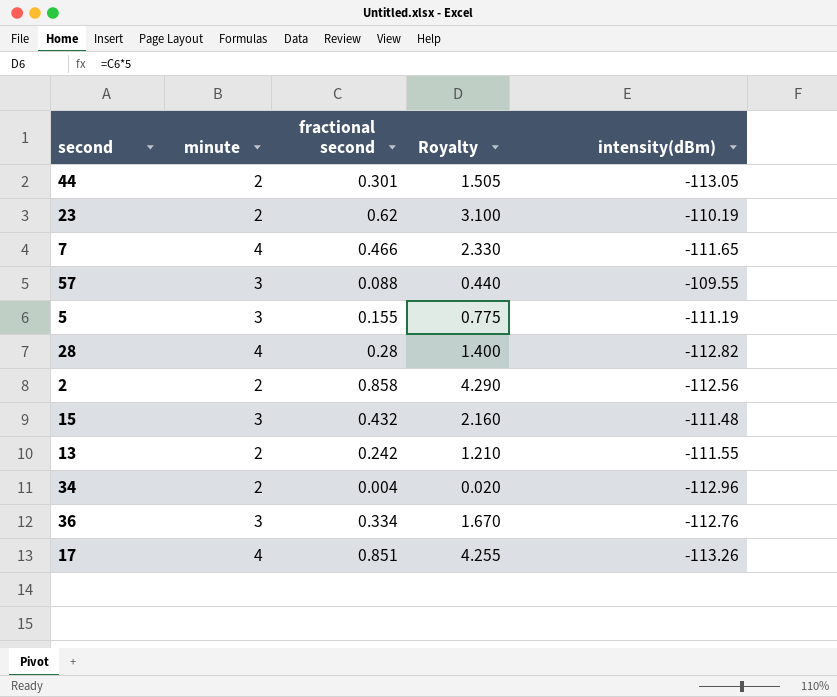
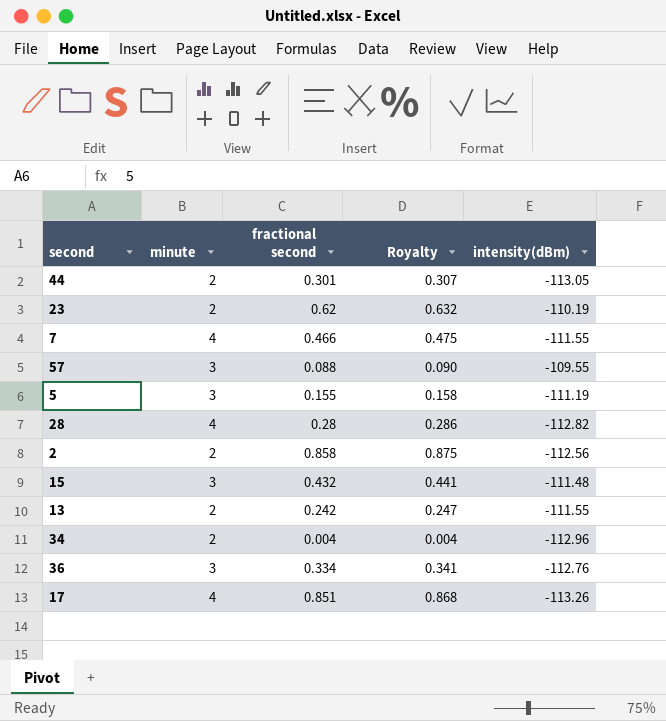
column Royalty | formula: [fractional second] * 5 -> [fractional second] * 1.02
7 | intensity(dBm): -111.65 -> -111.55

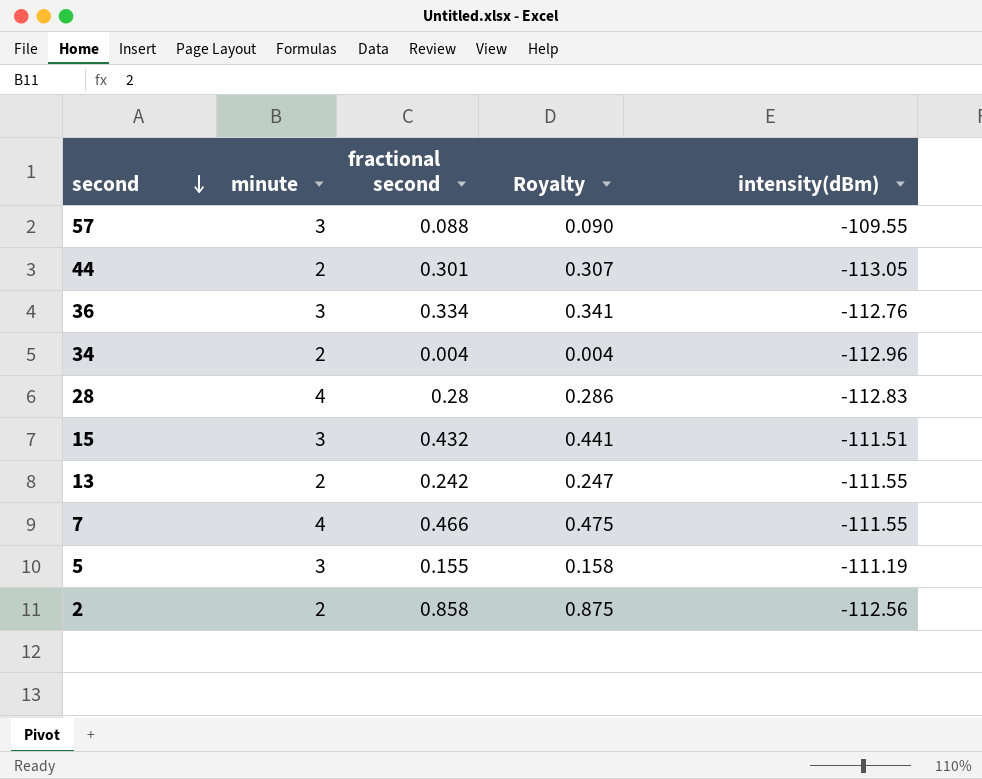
row order: none -> second descending
row 23: 2 | 0.62 | 0.632 | -110.19 -> none
row 17: 4 | 0.851 | 0.868 | -113.26 -> none
28 | intensity(dBm): -112.82 -> -112.83
15 | intensity(dBm): -111.48 -> -111.51

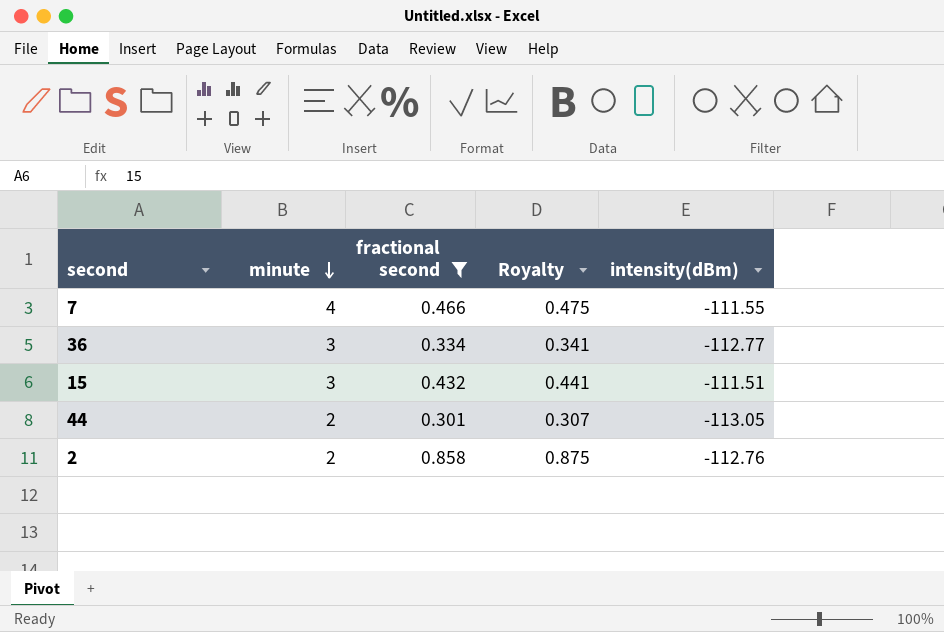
filter: none -> fractional second >= 0.301
row order: second descending -> minute descending
36 | intensity(dBm): -112.76 -> -112.77
2 | intensity(dBm): -112.56 -> -112.76

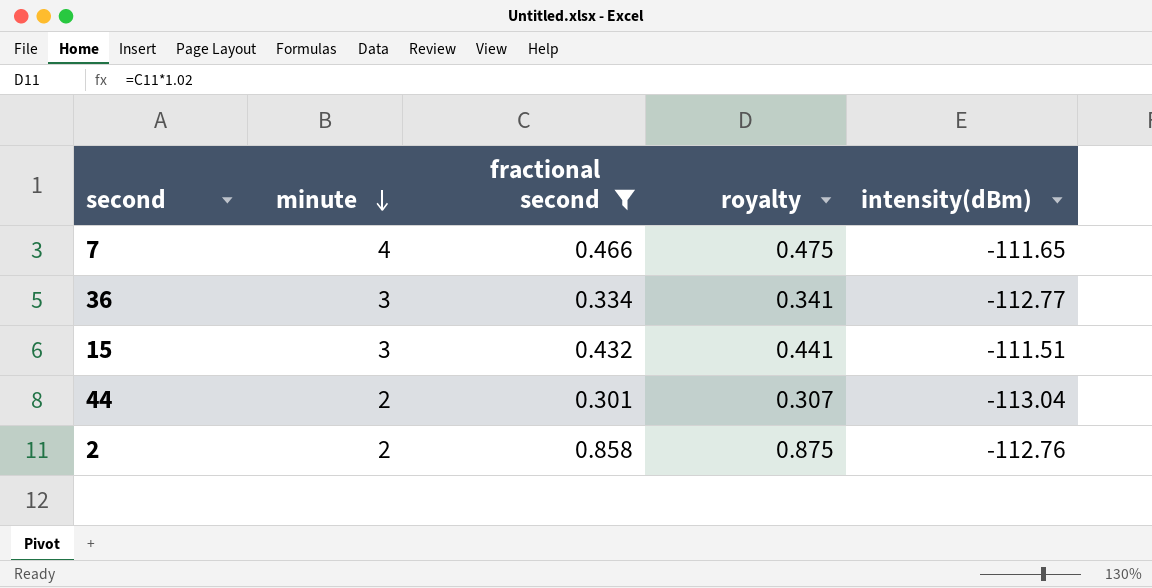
column name: Royalty -> royalty
7 | intensity(dBm): -111.55 -> -111.65
44 | intensity(dBm): -113.05 -> -113.04

